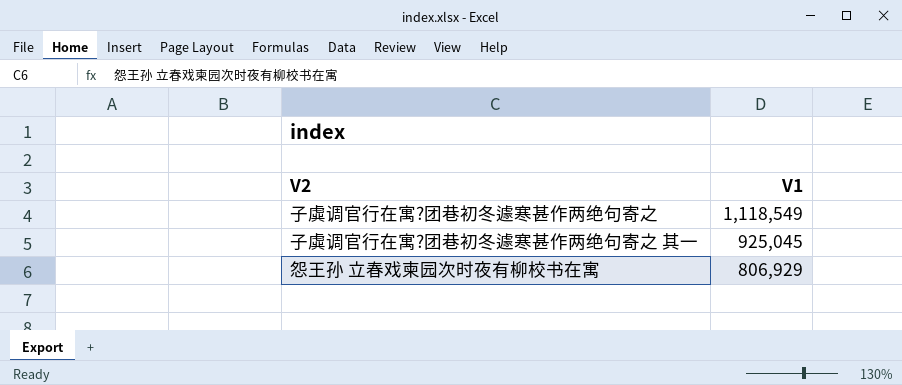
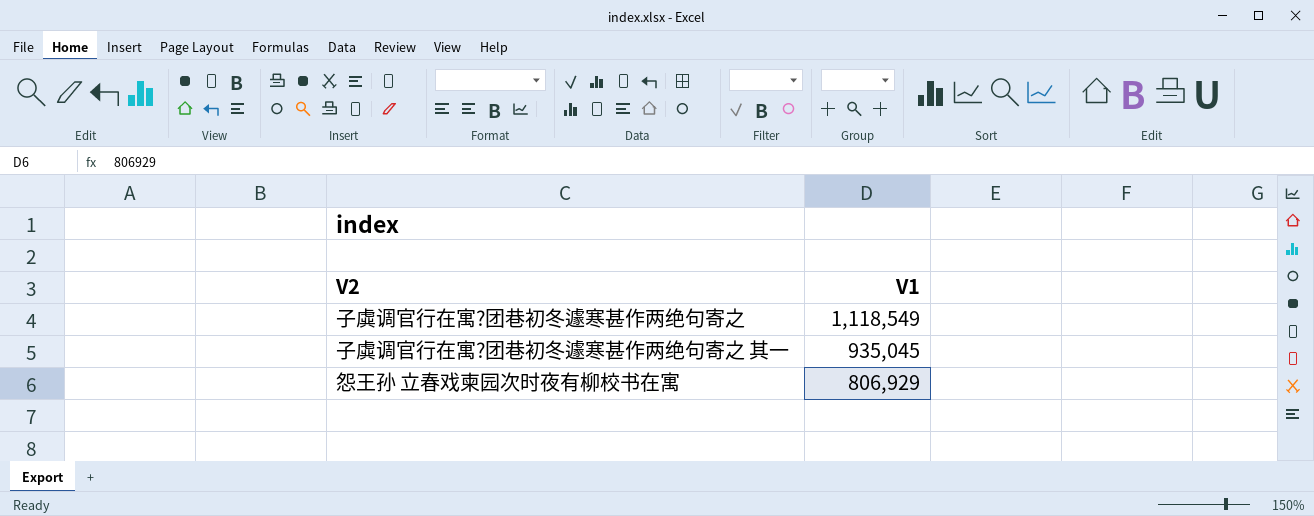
子虡调官行在寓?团巷初冬遽寒甚作两绝句寄之 其一 | V1: 925,045 -> 935,045

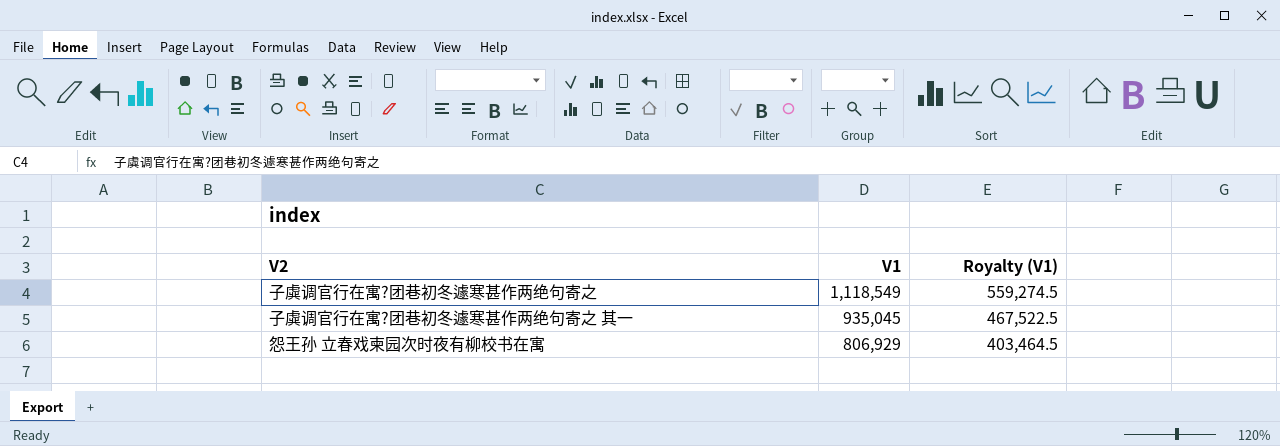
column Royalty (V1) | formula: none -> [V1] * 0.5

